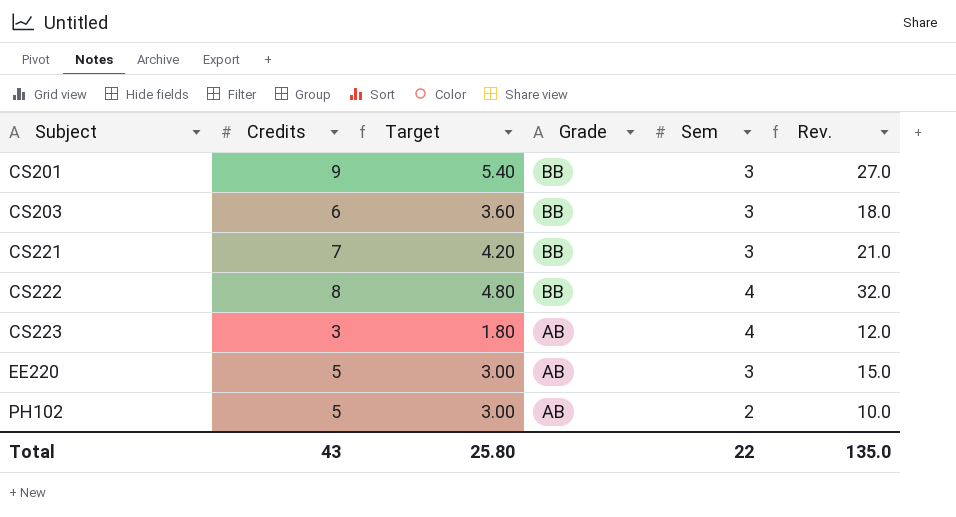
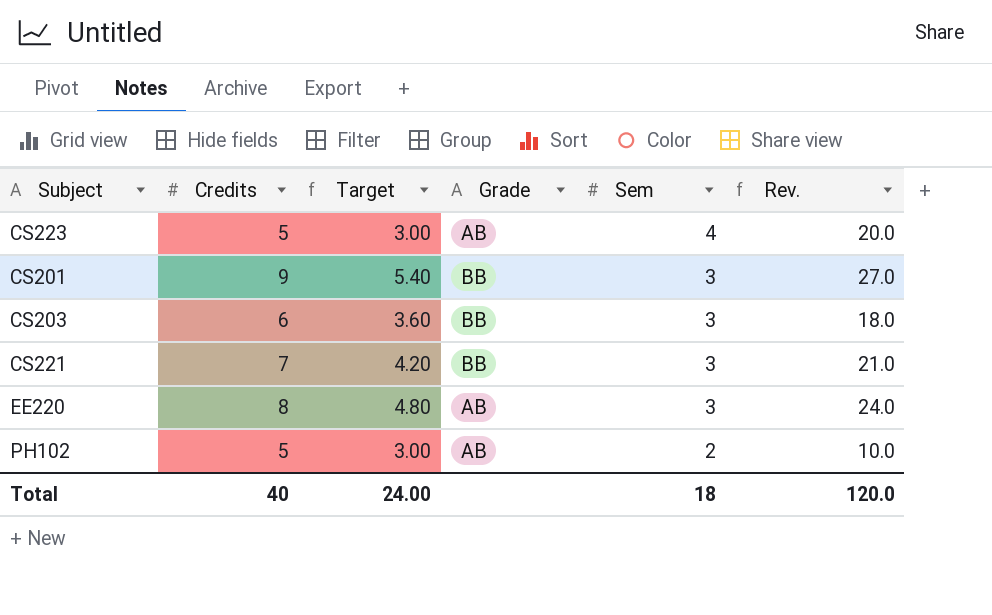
row order: Subject ascending -> Sem descending
row CS222: 8 | 4.80 | BB | 4 | 32.0 -> none
CS223 | Credits: 3 -> 5
CS223 | Target: 1.80 -> 3.00
CS223 | Rev.: 12.0 -> 20.0
EE220 | Credits: 5 -> 8
EE220 | Target: 3.00 -> 4.80
EE220 | Rev.: 15.0 -> 24.0
Total | Credits: 43 -> 40
Total | Target: 25.80 -> 24.00
Total | Sem: 22 -> 18
Total | Rev.: 135.0 -> 120.0

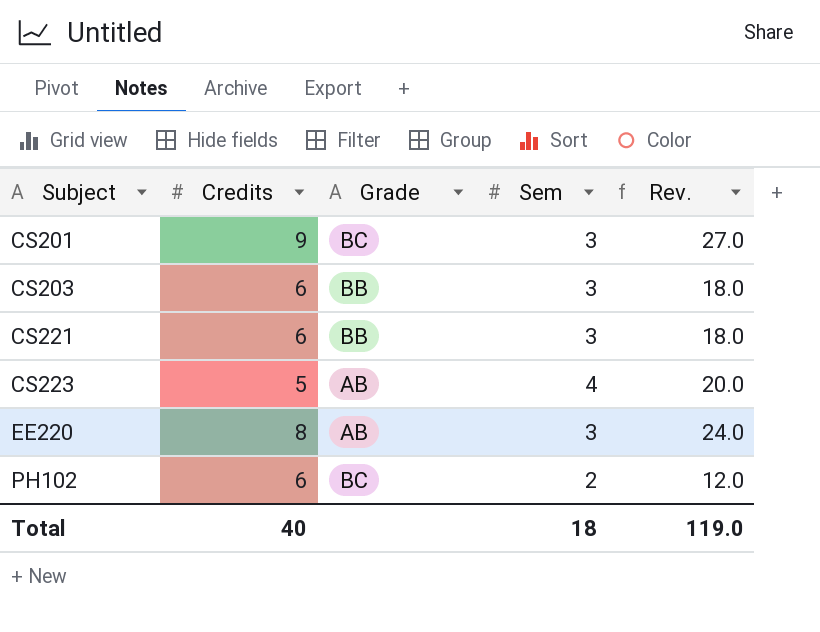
row order: Sem descending -> Subject ascending
column Target | formula: [Credits] * 0.6 -> none
CS201 | Grade: BB -> BC
CS221 | Credits: 7 -> 6
CS221 | Rev.: 21.0 -> 18.0
PH102 | Credits: 5 -> 6
PH102 | Grade: AB -> BC
PH102 | Rev.: 10.0 -> 12.0
Total | Rev.: 120.0 -> 119.0

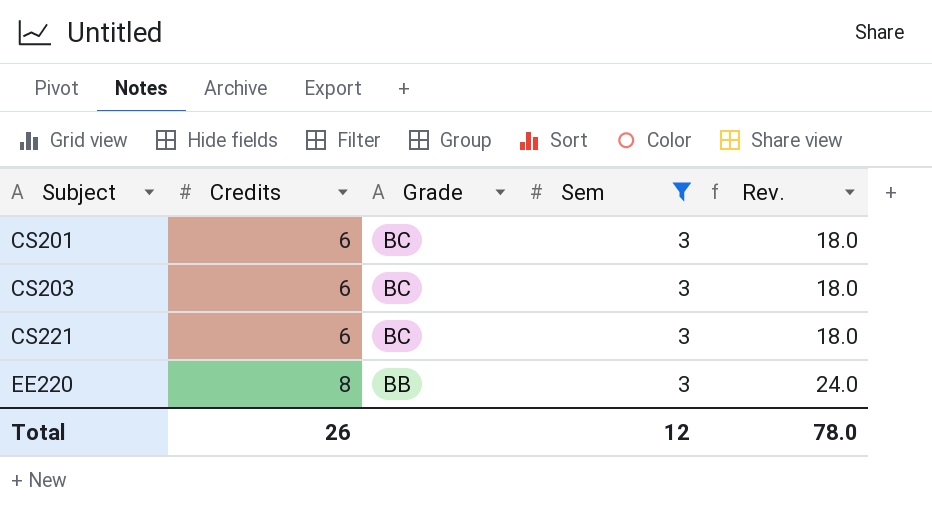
filter: none -> Sem = 3
CS201 | Credits: 9 -> 6
CS201 | Rev.: 27.0 -> 18.0
CS203 | Grade: BB -> BC
CS221 | Grade: BB -> BC
EE220 | Grade: AB -> BB
Total | Credits: 40 -> 26
Total | Sem: 18 -> 12
Total | Rev.: 119.0 -> 78.0

